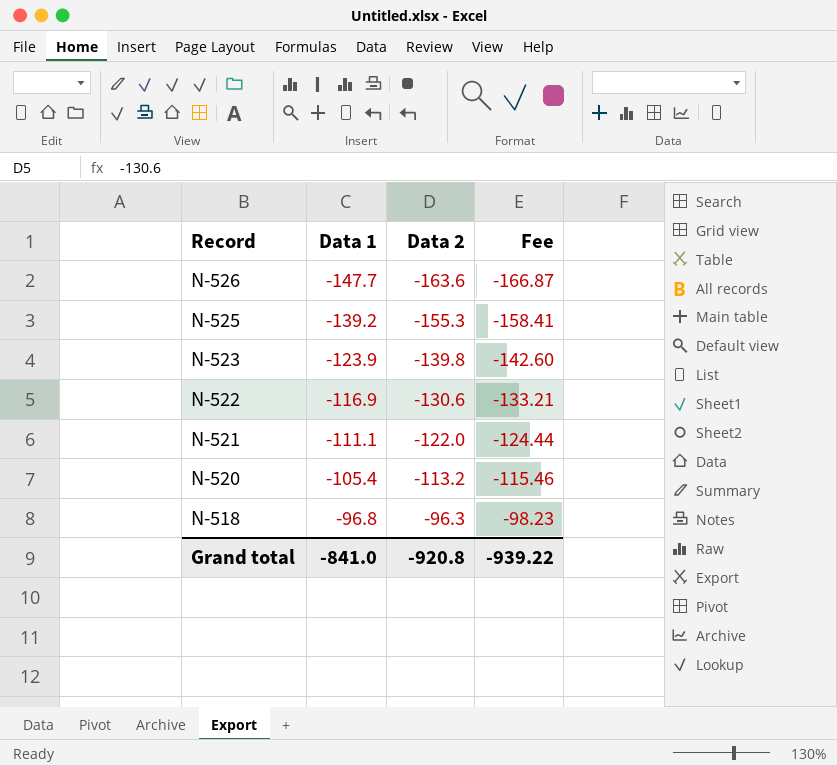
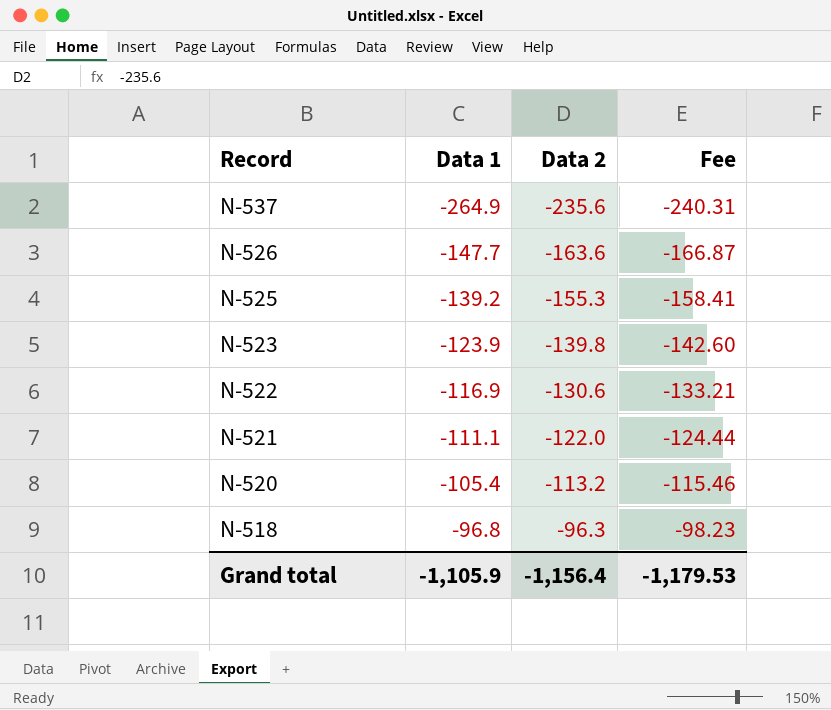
row N-537: none -> -264.9 | -235.6 | -240.31
Grand total | Data 1: -841.0 -> -1,105.9
Grand total | Data 2: -920.8 -> -1,156.4
Grand total | Fee: -939.22 -> -1,179.53

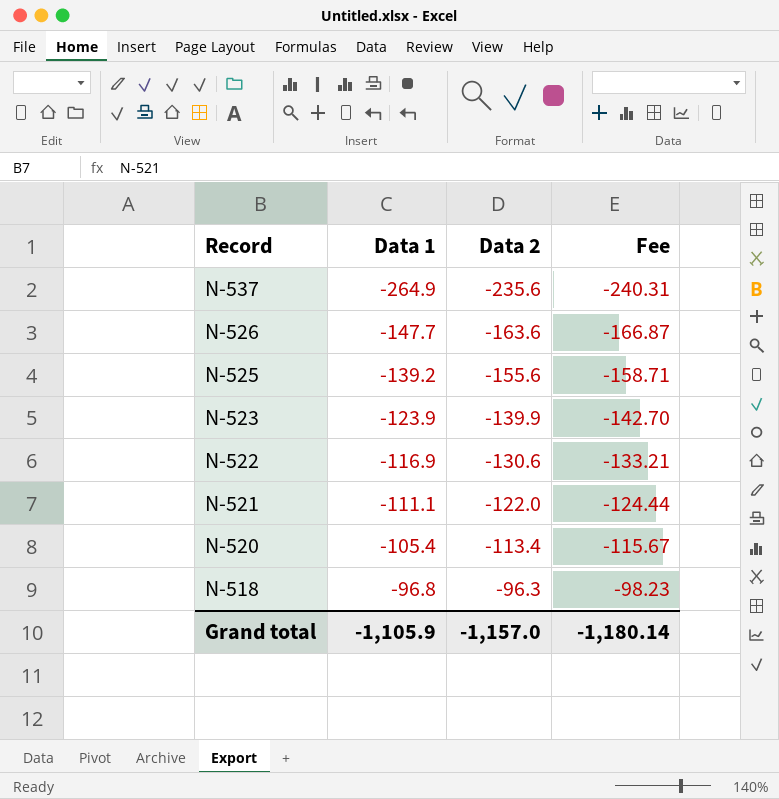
N-525 | Data 2: -155.3 -> -155.6
N-525 | Fee: -158.41 -> -158.71
N-523 | Data 2: -139.8 -> -139.9
N-523 | Fee: -142.60 -> -142.70
N-520 | Data 2: -113.2 -> -113.4
N-520 | Fee: -115.46 -> -115.67
Grand total | Data 2: -1,156.4 -> -1,157.0
Grand total | Fee: -1,179.53 -> -1,180.14

